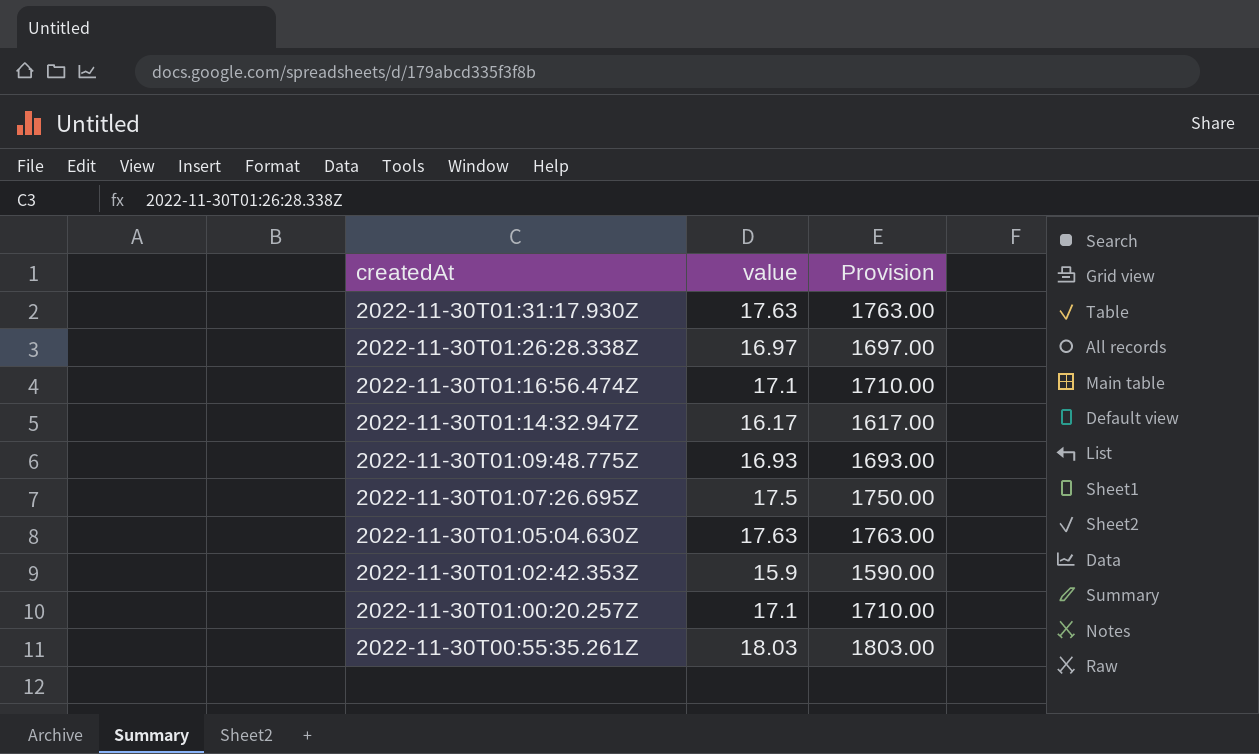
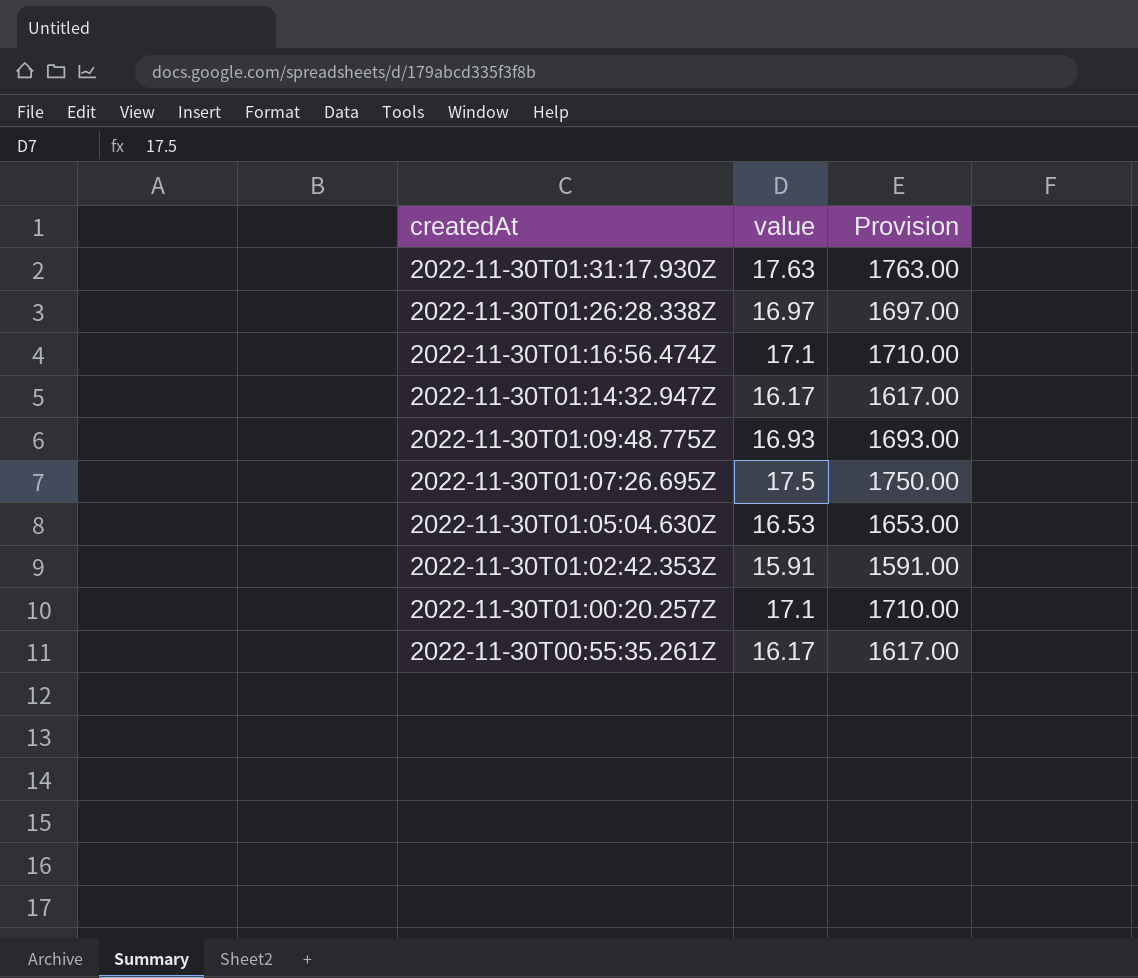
2022-11-30T01:05:04.630Z | value: 17.63 -> 16.53
2022-11-30T01:05:04.630Z | Provision: 1763.00 -> 1653.00
2022-11-30T01:02:42.353Z | value: 15.9 -> 15.91
2022-11-30T01:02:42.353Z | Provision: 1590.00 -> 1591.00
2022-11-30T00:55:35.261Z | value: 18.03 -> 16.17
2022-11-30T00:55:35.261Z | Provision: 1803.00 -> 1617.00

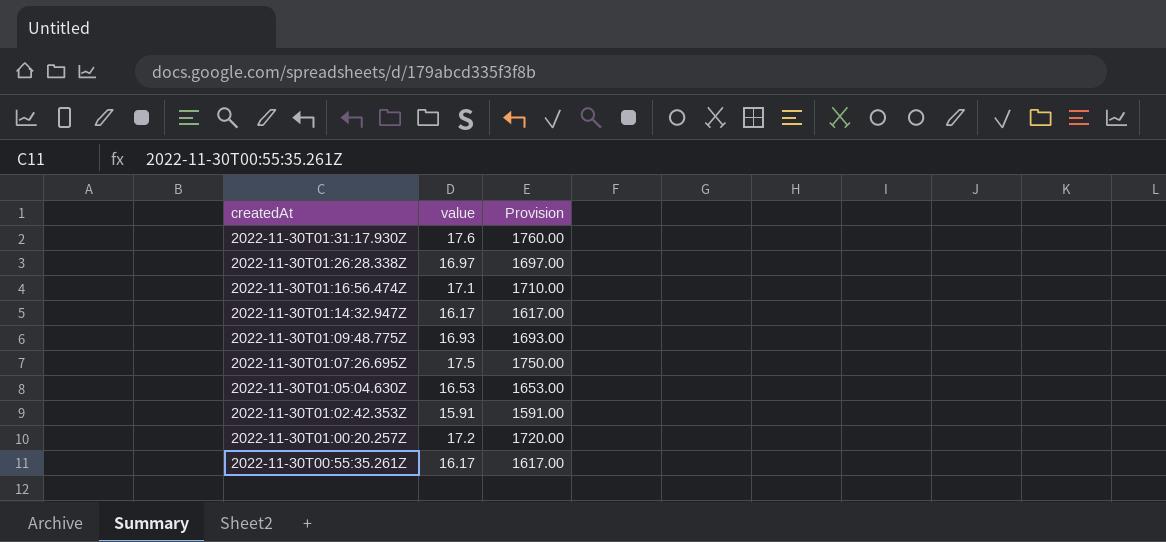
2022-11-30T01:31:17.930Z | value: 17.63 -> 17.6
2022-11-30T01:31:17.930Z | Provision: 1763.00 -> 1760.00
2022-11-30T01:00:20.257Z | value: 17.1 -> 17.2
2022-11-30T01:00:20.257Z | Provision: 1710.00 -> 1720.00

